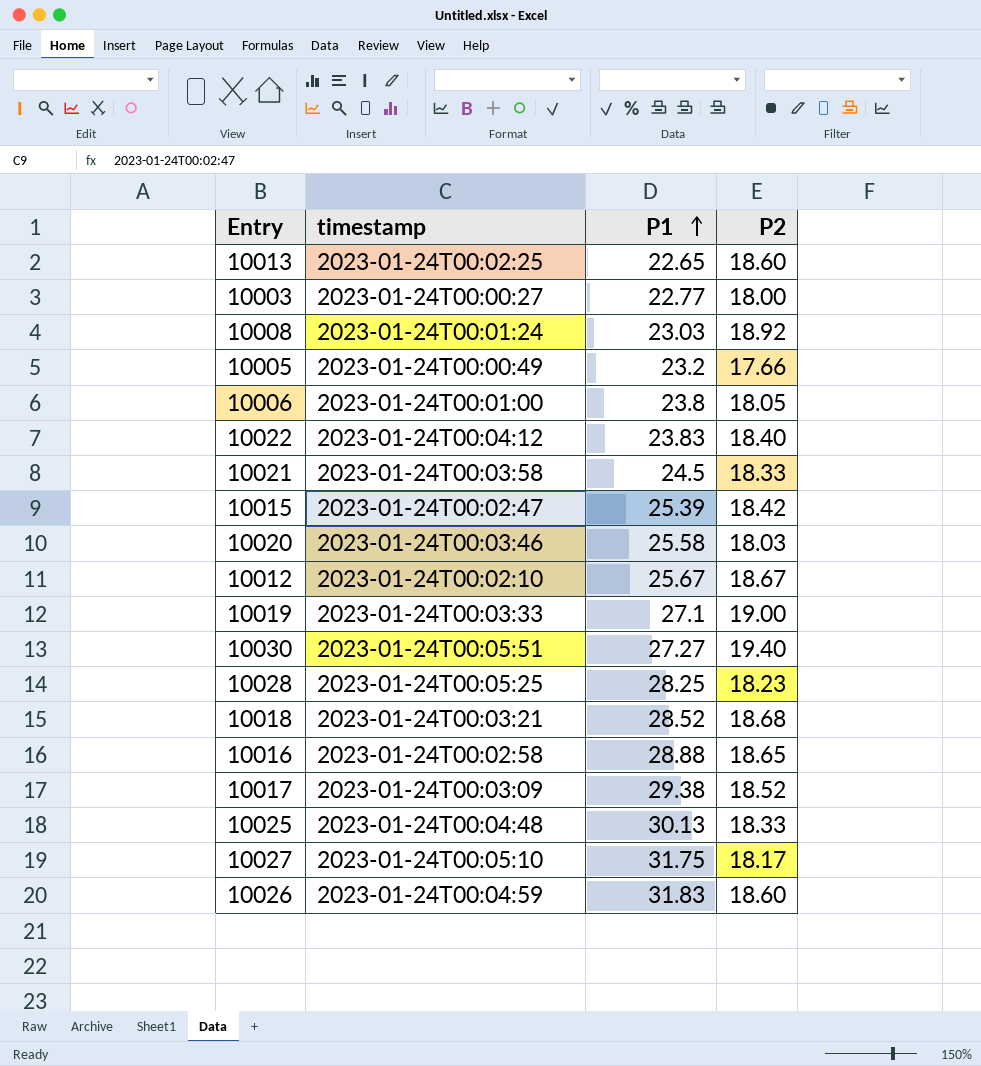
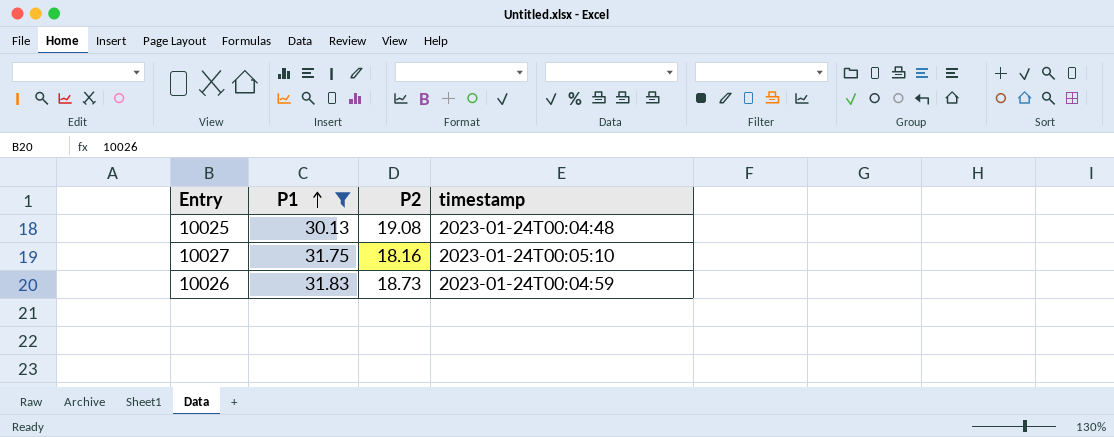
filter: none -> P1 >= 30.13
column timestamp | position: 2 -> 4
10025 | P2: 18.33 -> 19.08
10027 | P2: 18.17 -> 18.16
10026 | P2: 18.60 -> 18.73

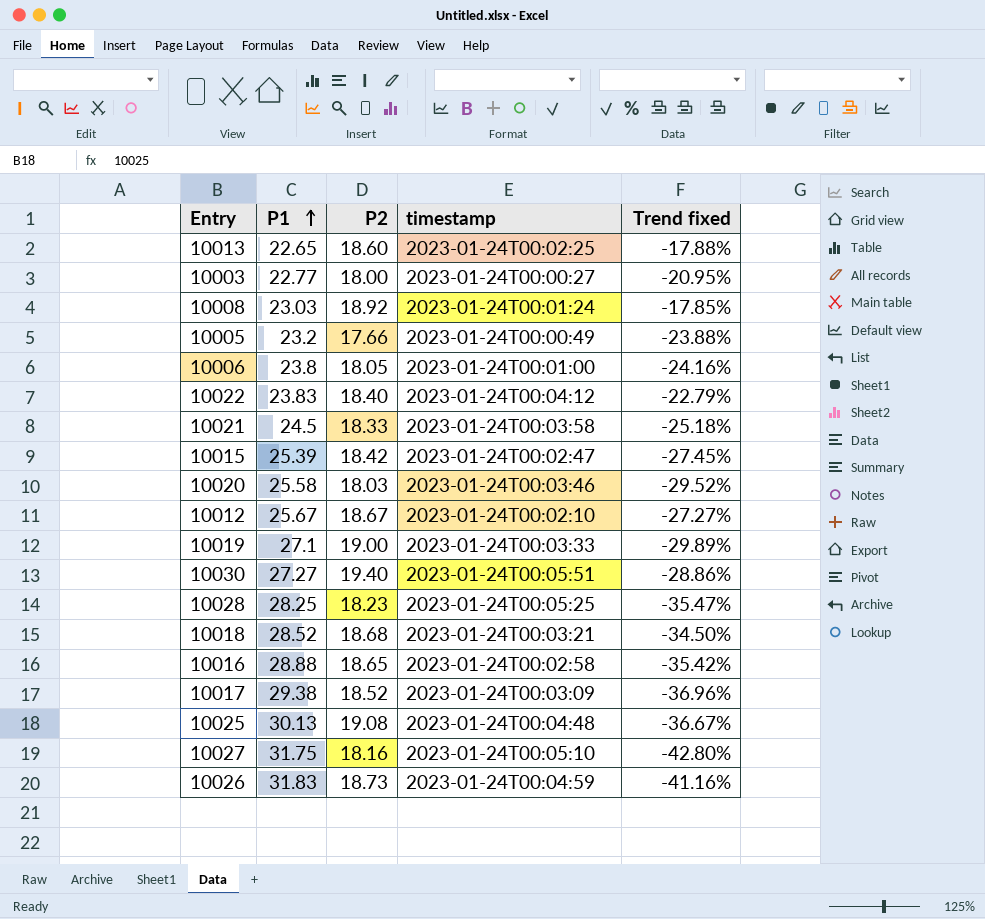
filter: P1 >= 30.13 -> none
column Trend fixed | formula: none -> ([P2] - [P1]) / [P1]

